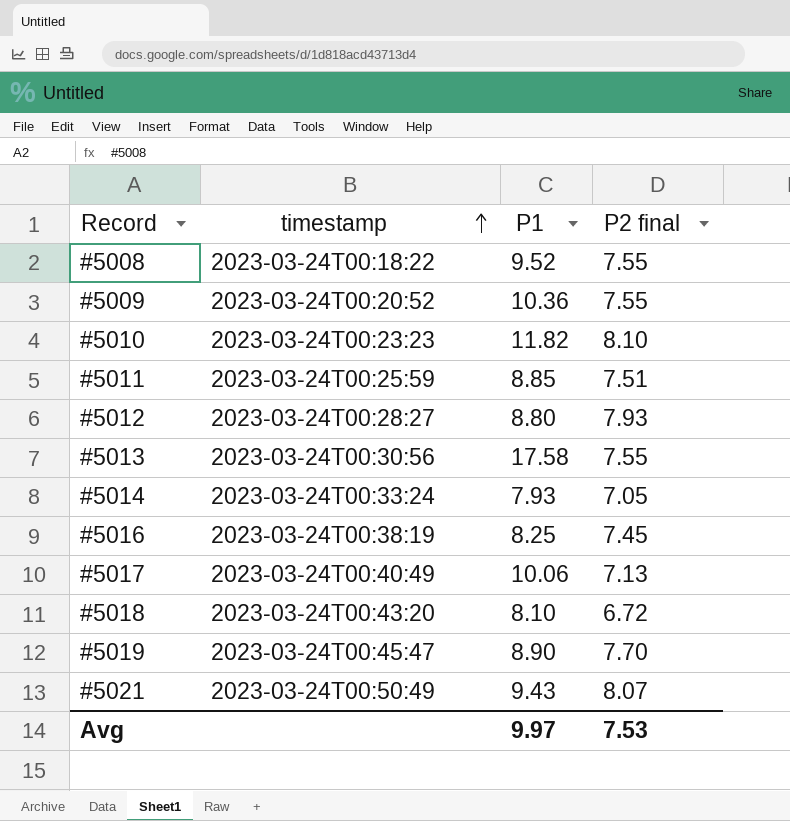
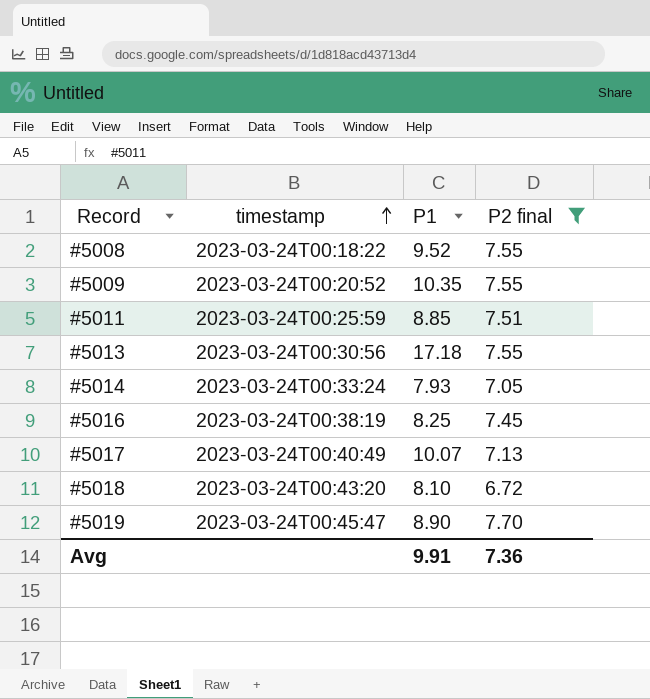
filter: none -> P2 final <= 7.70
#5009 | P1: 10.36 -> 10.35
#5013 | P1: 17.58 -> 17.18
#5017 | P1: 10.06 -> 10.07
Avg | P1: 9.97 -> 9.91
Avg | P2 final: 7.53 -> 7.36

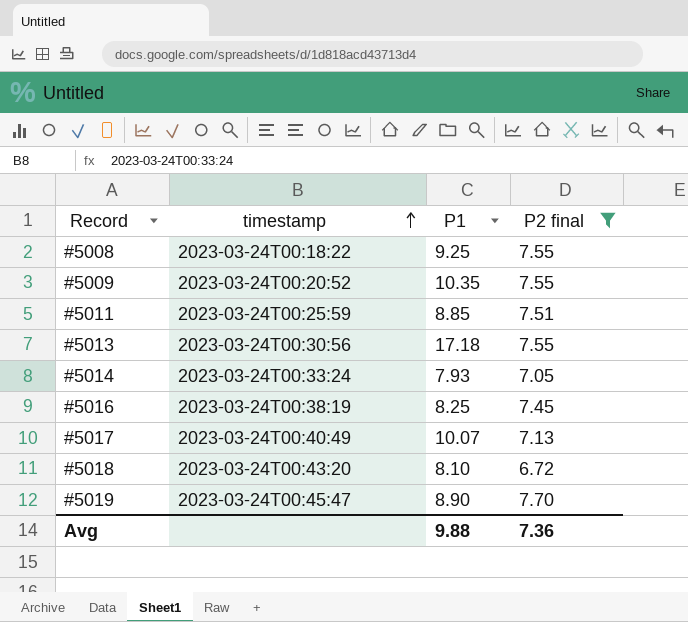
#5008 | P1: 9.52 -> 9.25
Avg | P1: 9.91 -> 9.88

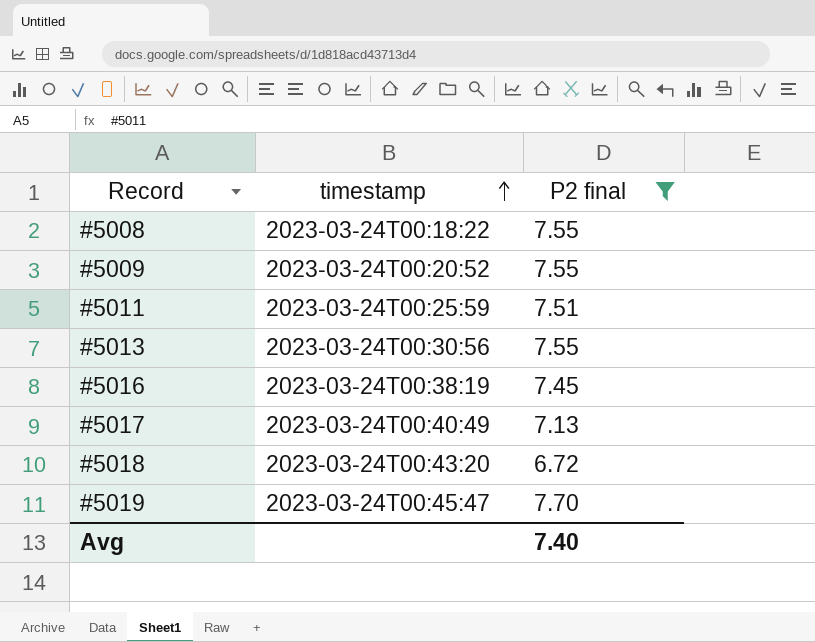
column P1 | position: 3 -> none
row #5014: 2023-03-24T00:33:24 | 7.93 | 7.05 -> none
Avg | P2 final: 7.36 -> 7.40

